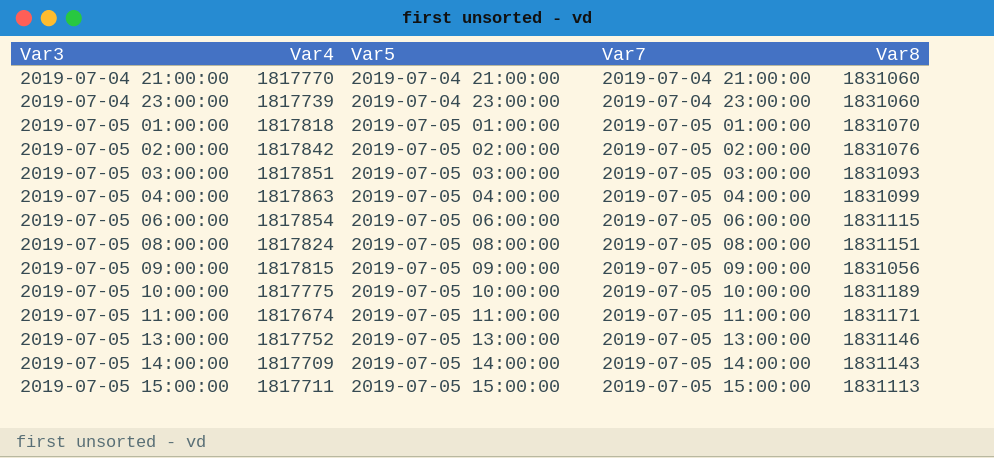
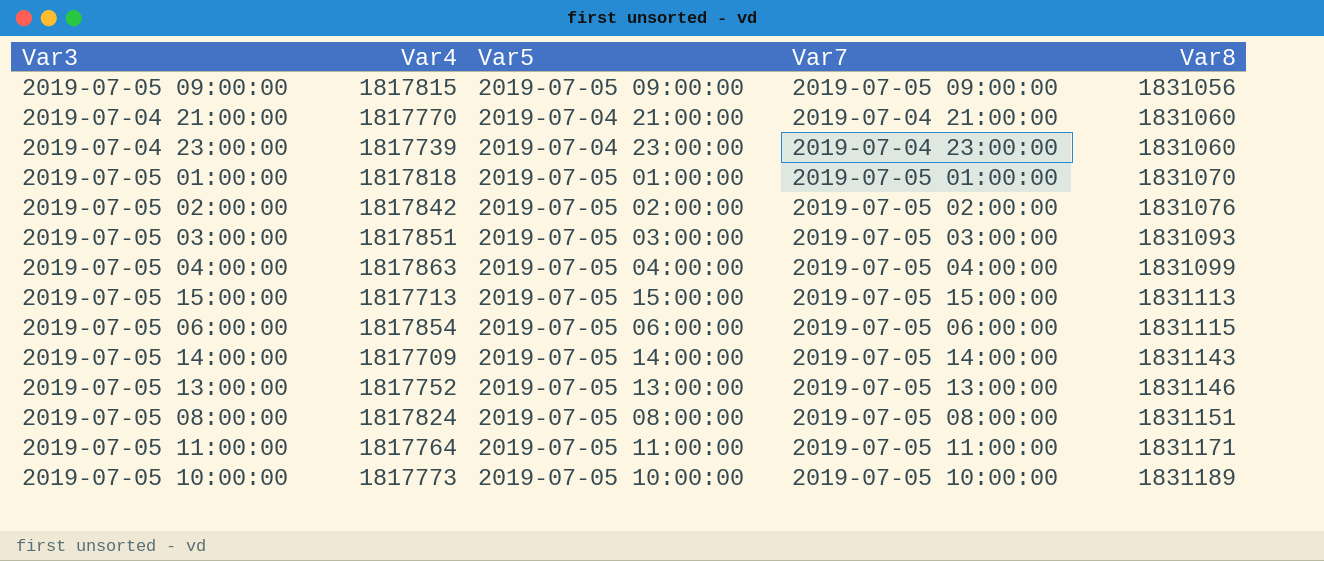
row order: Var3 ascending -> Var8 ascending
2019-07-05 15:00:00 | Var4: 1817711 -> 1817713
2019-07-05 11:00:00 | Var4: 1817674 -> 1817764
2019-07-05 10:00:00 | Var4: 1817775 -> 1817773

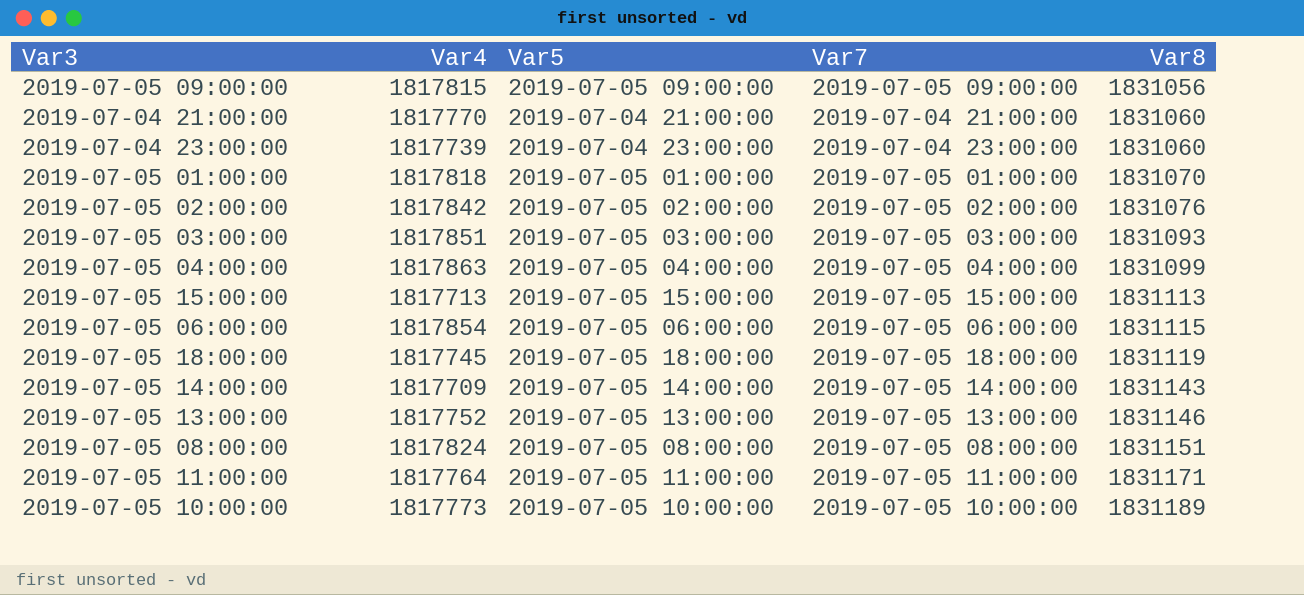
row 2019-07-05 18:00:00: none -> 1817745 | 2019-07-05 18:00:00 | 2019-07-05 18:00:00 | 1831119

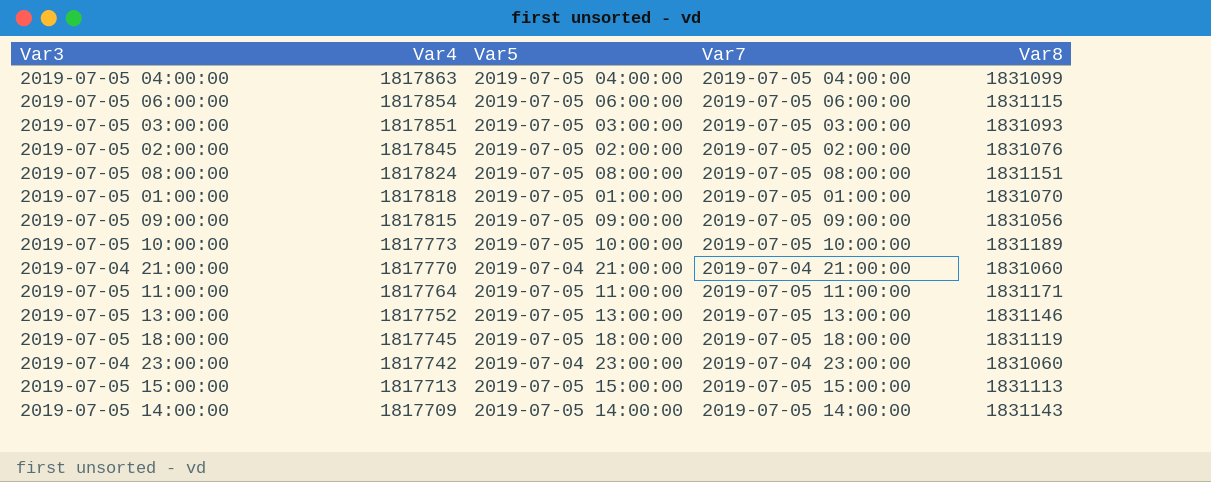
row order: Var8 ascending -> Var4 descending
2019-07-05 02:00:00 | Var4: 1817842 -> 1817845
2019-07-04 23:00:00 | Var4: 1817739 -> 1817742

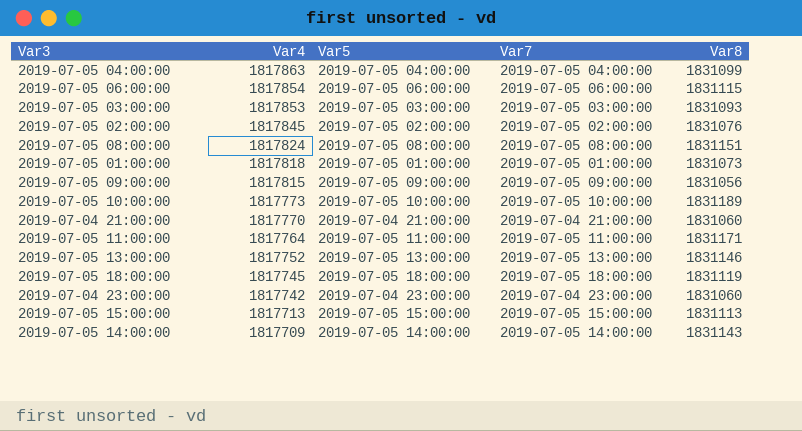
2019-07-05 03:00:00 | Var4: 1817851 -> 1817853
2019-07-05 01:00:00 | Var8: 1831070 -> 1831073

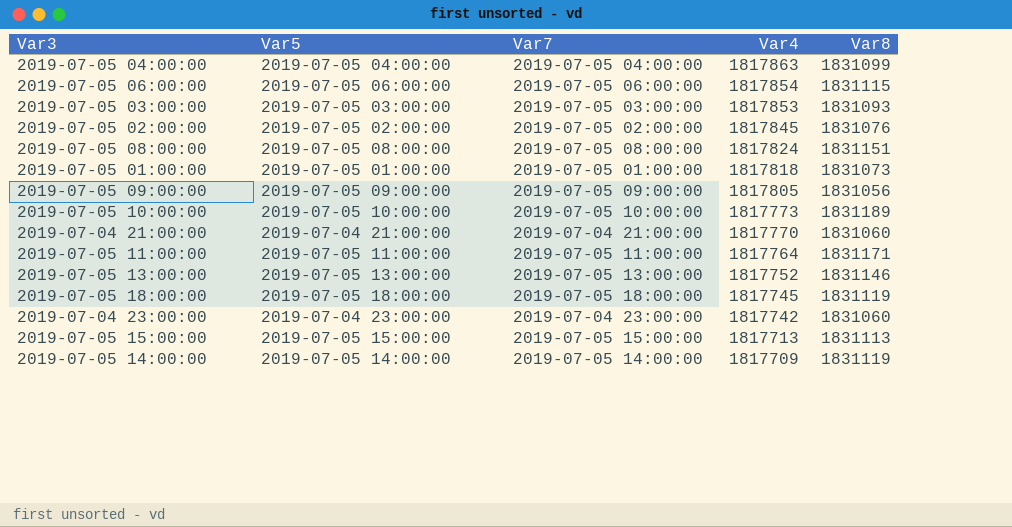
column Var4 | position: 2 -> 4
2019-07-05 09:00:00 | Var4: 1817815 -> 1817805
2019-07-05 14:00:00 | Var8: 1831143 -> 1831119

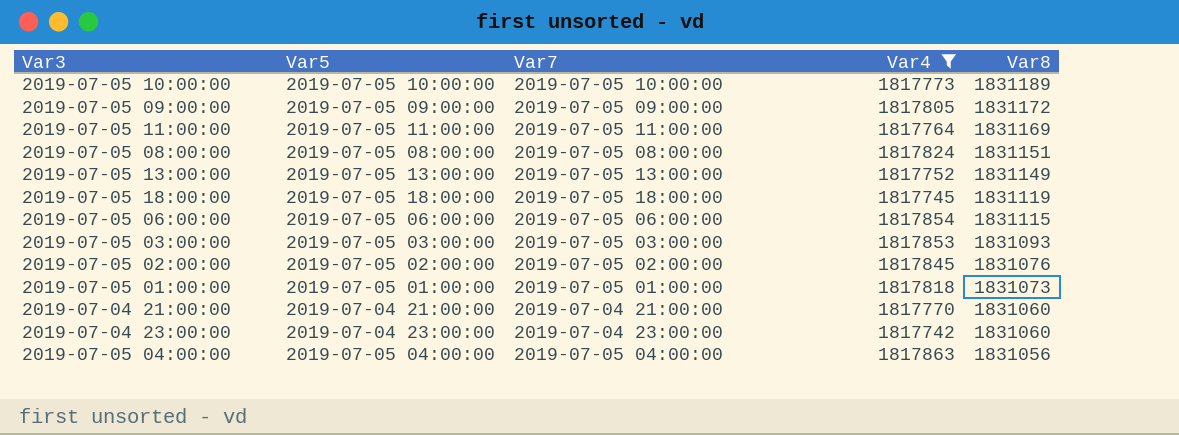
filter: none -> Var4 >= 1817742
row order: Var4 descending -> Var8 descending
2019-07-05 09:00:00 | Var8: 1831056 -> 1831172
2019-07-05 11:00:00 | Var8: 1831171 -> 1831169
2019-07-05 13:00:00 | Var8: 1831146 -> 1831149
2019-07-05 04:00:00 | Var8: 1831099 -> 1831056

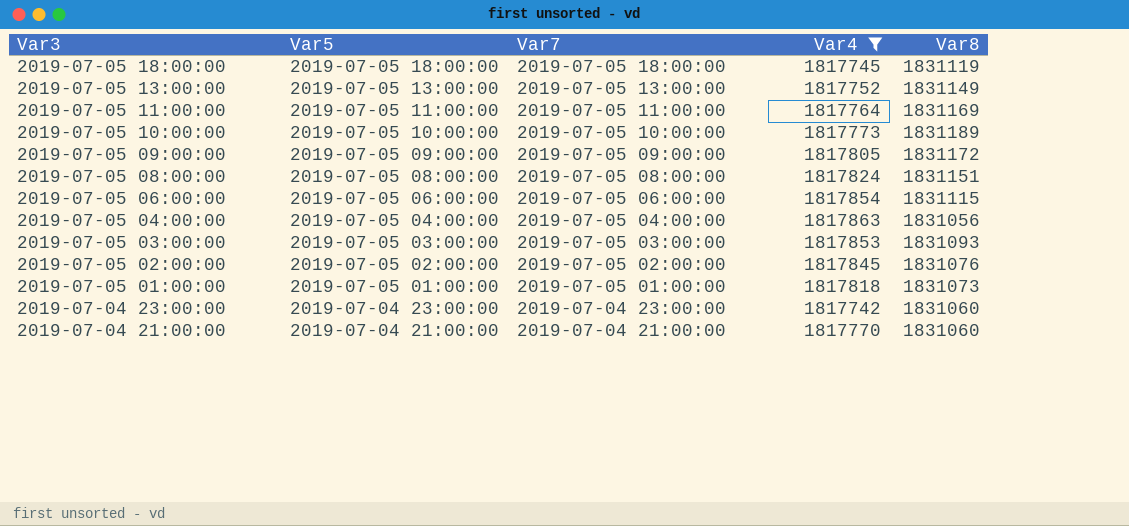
row order: Var8 descending -> Var3 descending

